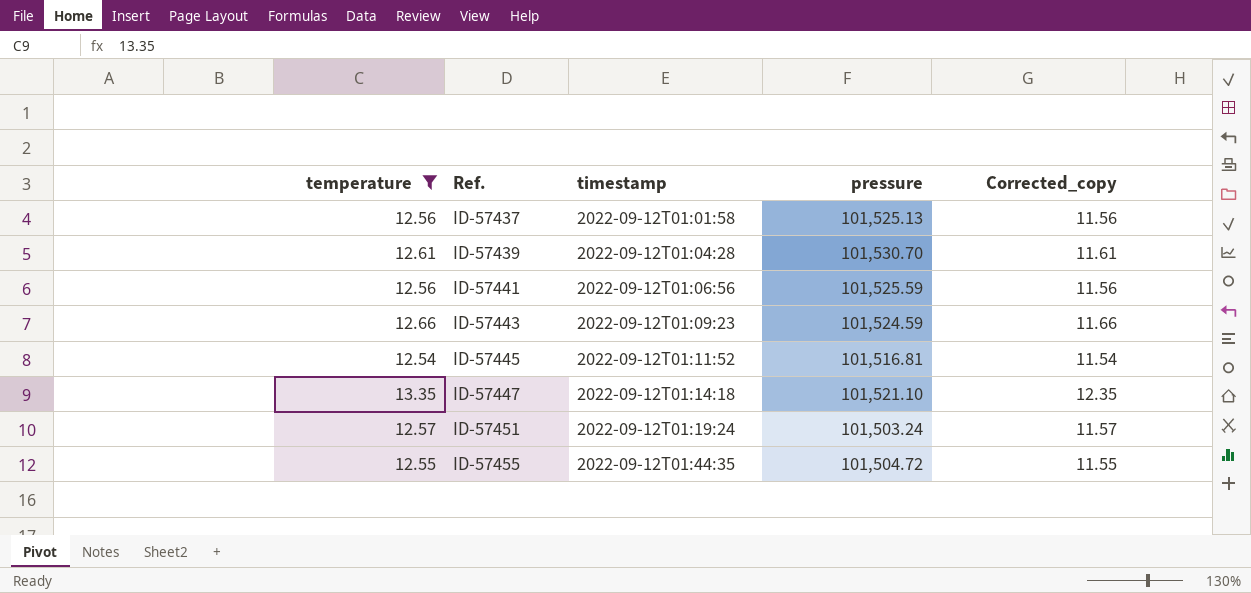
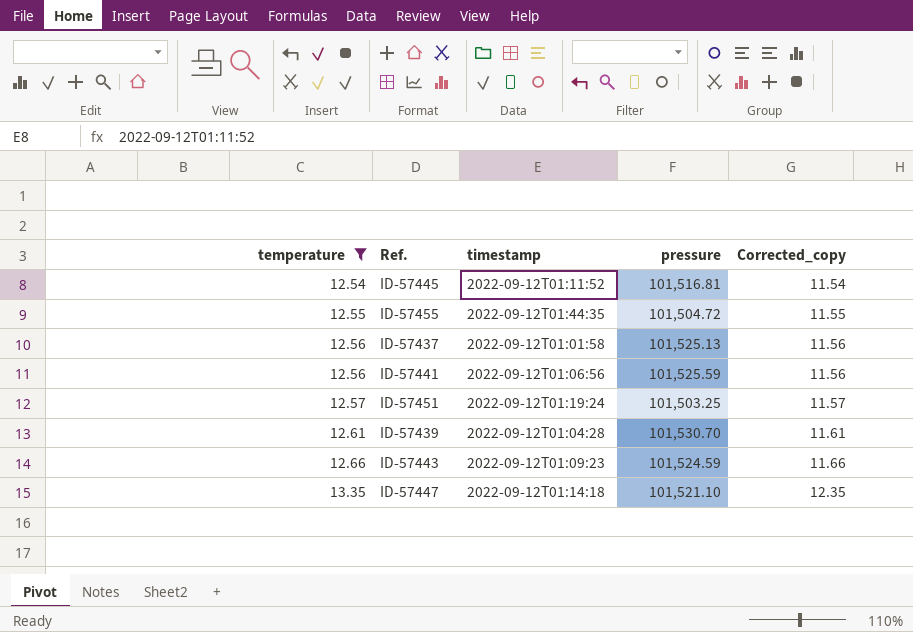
row order: Ref. ascending -> temperature ascending
ID-57451 | pressure: 101,503.24 -> 101,503.25

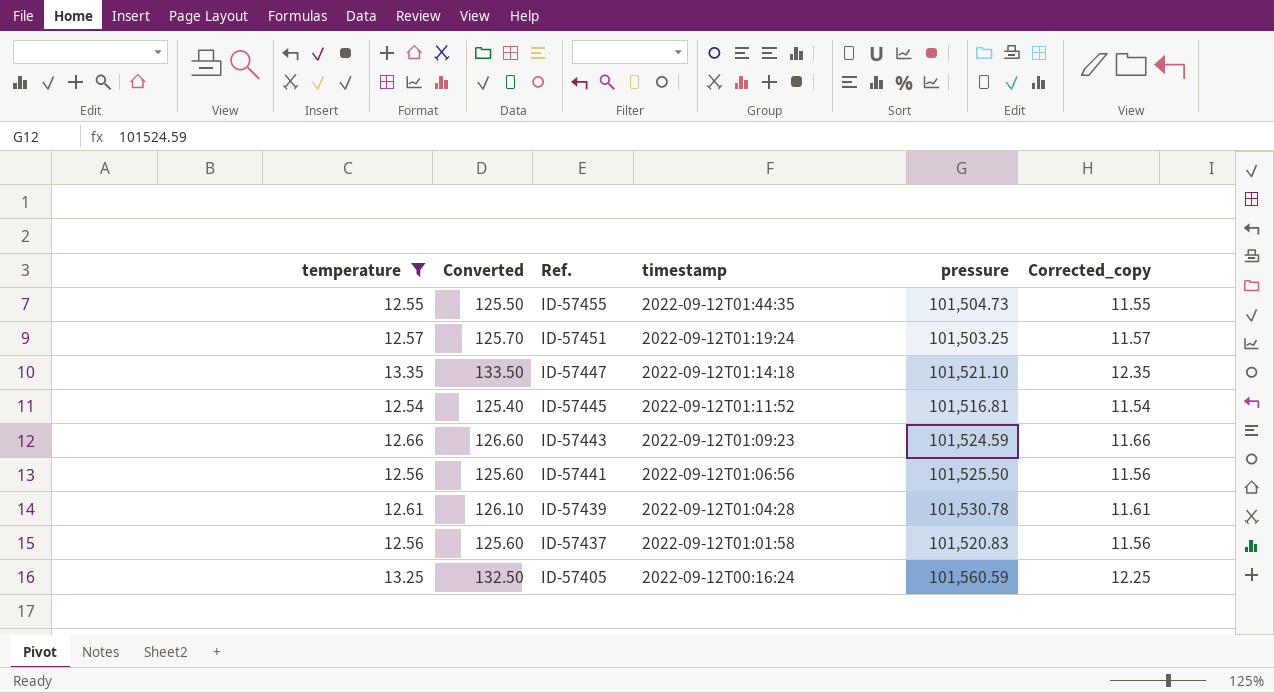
row order: temperature ascending -> Ref. descending
column Converted | formula: none -> [temperature] * 10
ID-57455 | pressure: 101,504.72 -> 101,504.73
ID-57441 | pressure: 101,525.59 -> 101,525.50
ID-57439 | pressure: 101,530.70 -> 101,530.78
ID-57437 | pressure: 101,525.13 -> 101,520.83
row ID-57405: none -> 13.25 | 132.50 | 2022-09-12T00:16:24 | 101,560.59 | 12.25

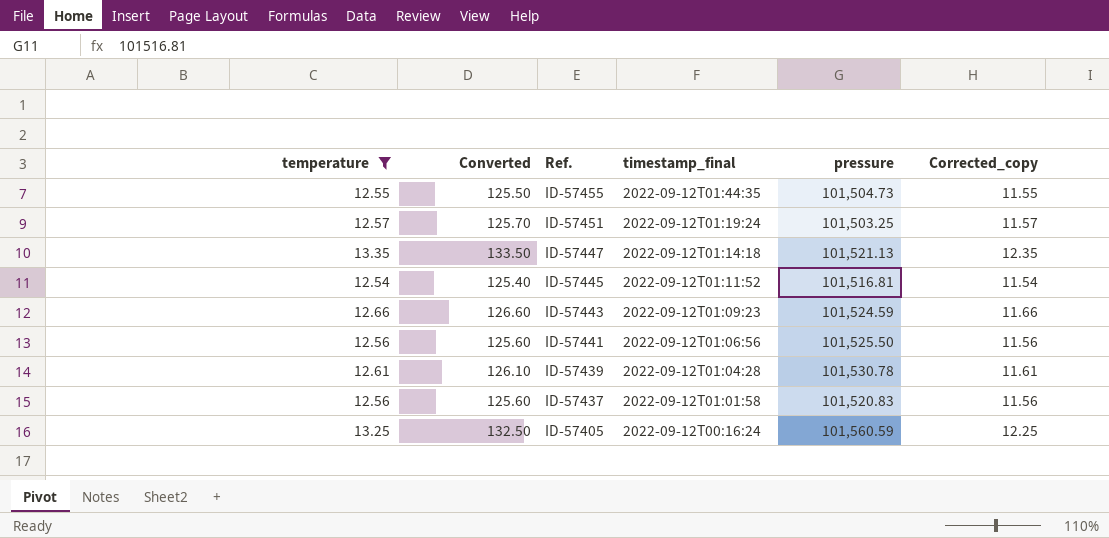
column name: timestamp -> timestamp_final
ID-57447 | pressure: 101,521.10 -> 101,521.13

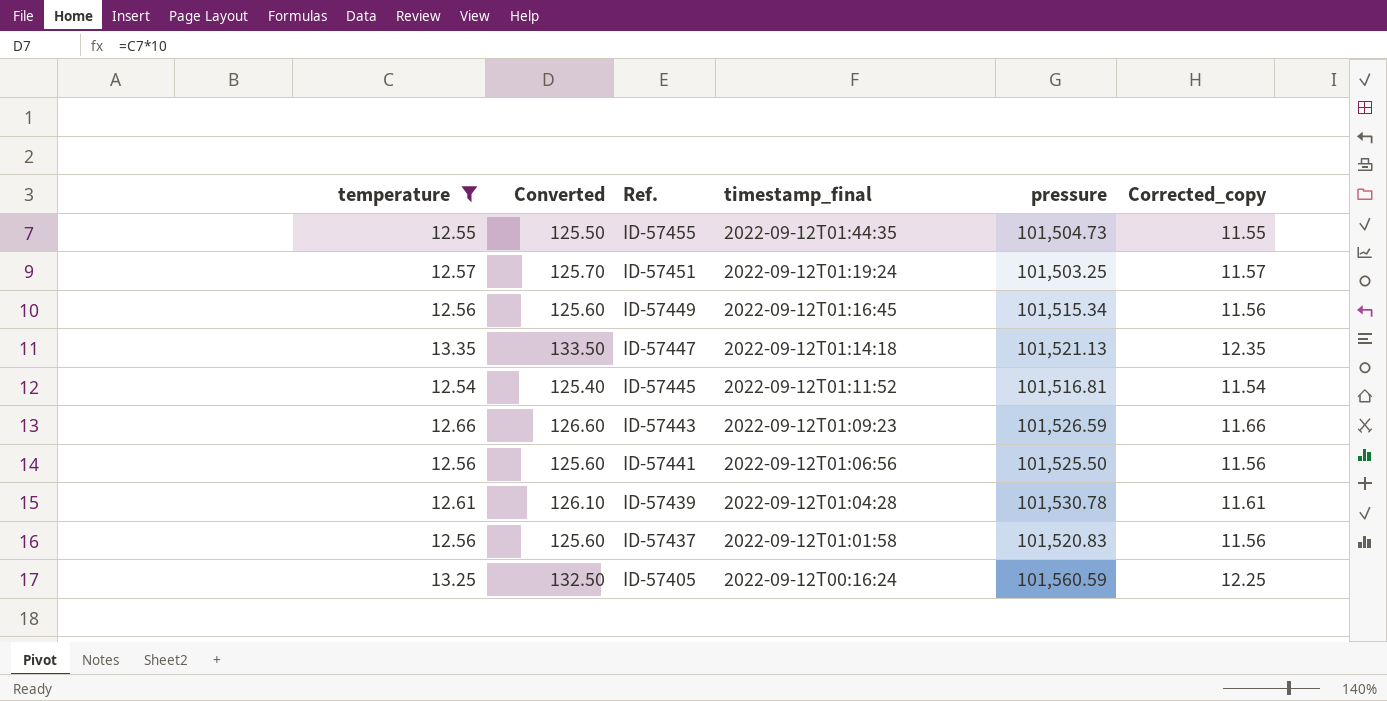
row ID-57449: none -> 12.56 | 125.60 | 2022-09-12T01:16:45 | 101,515.34 | 11.56
ID-57443 | pressure: 101,524.59 -> 101,526.59

